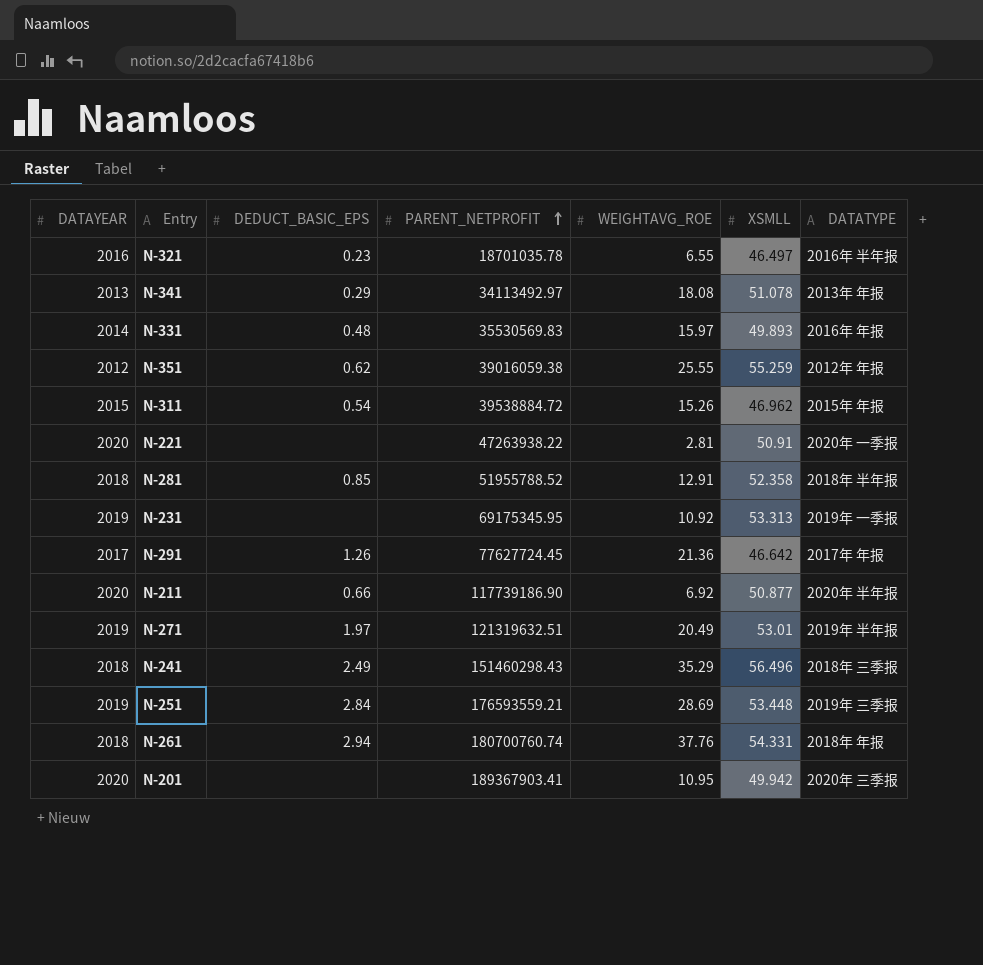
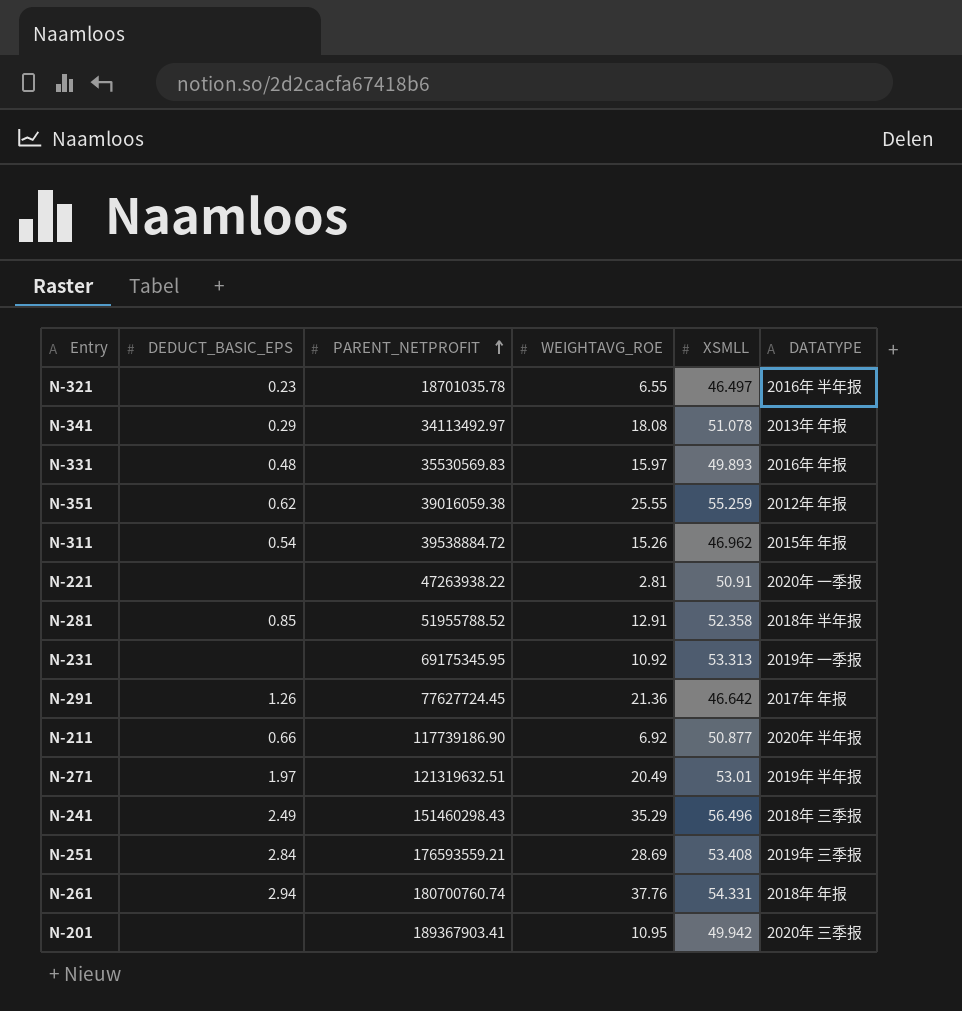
column DATAYEAR | position: 1 -> none
N-251 | XSMLL: 53.448 -> 53.408

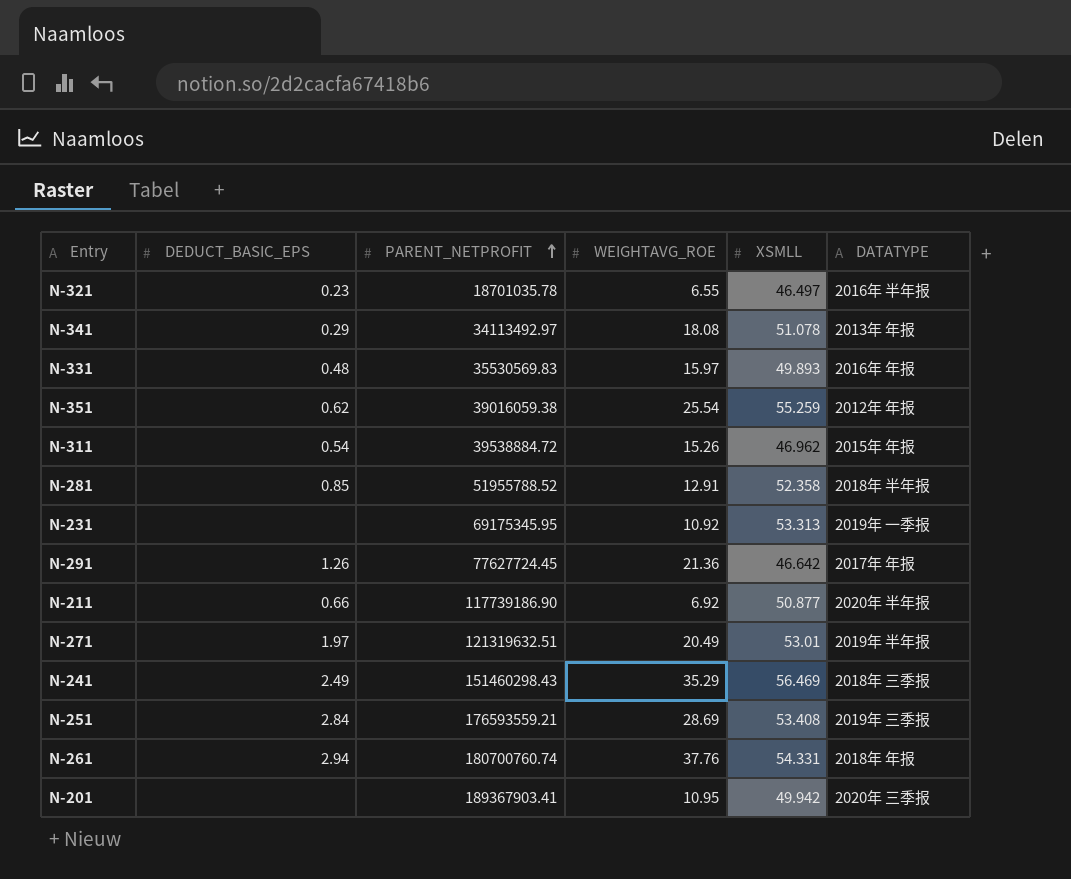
row N-221: none | 47263938.22 | 2.81 | 50.91 | 2020年 一季报 -> none
N-351 | WEIGHTAVG_ROE: 25.55 -> 25.54
N-241 | XSMLL: 56.496 -> 56.469

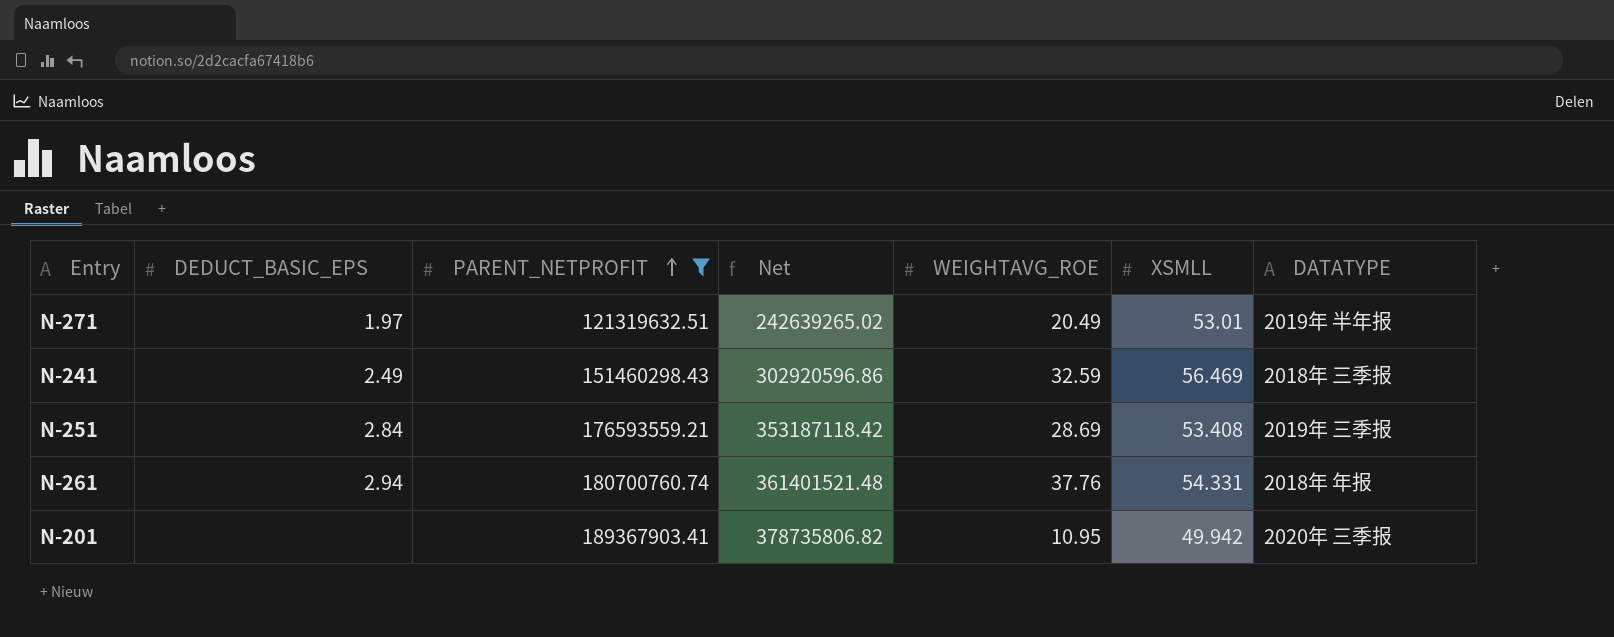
filter: none -> PARENT_NETPROFIT >= 121319632.51
column Net | formula: none -> [PARENT_NETPROFIT] * 2
N-241 | WEIGHTAVG_ROE: 35.29 -> 32.59

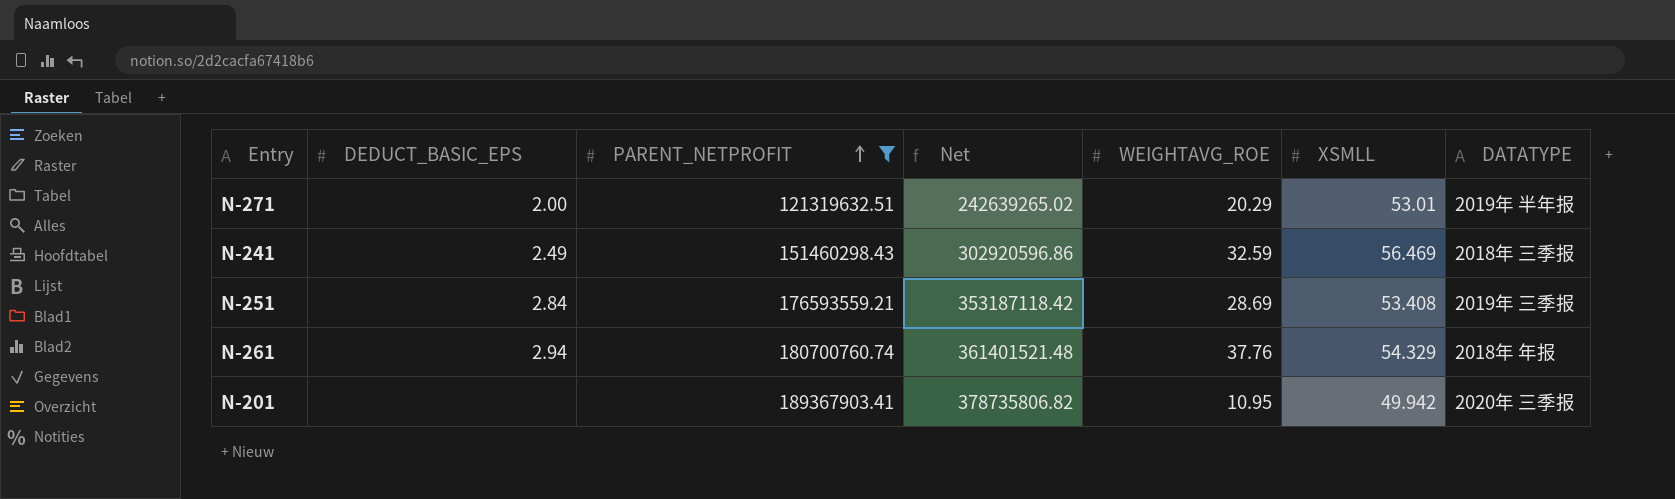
N-271 | DEDUCT_BASIC_EPS: 1.97 -> 2.00
N-271 | WEIGHTAVG_ROE: 20.49 -> 20.29
N-261 | XSMLL: 54.331 -> 54.329

